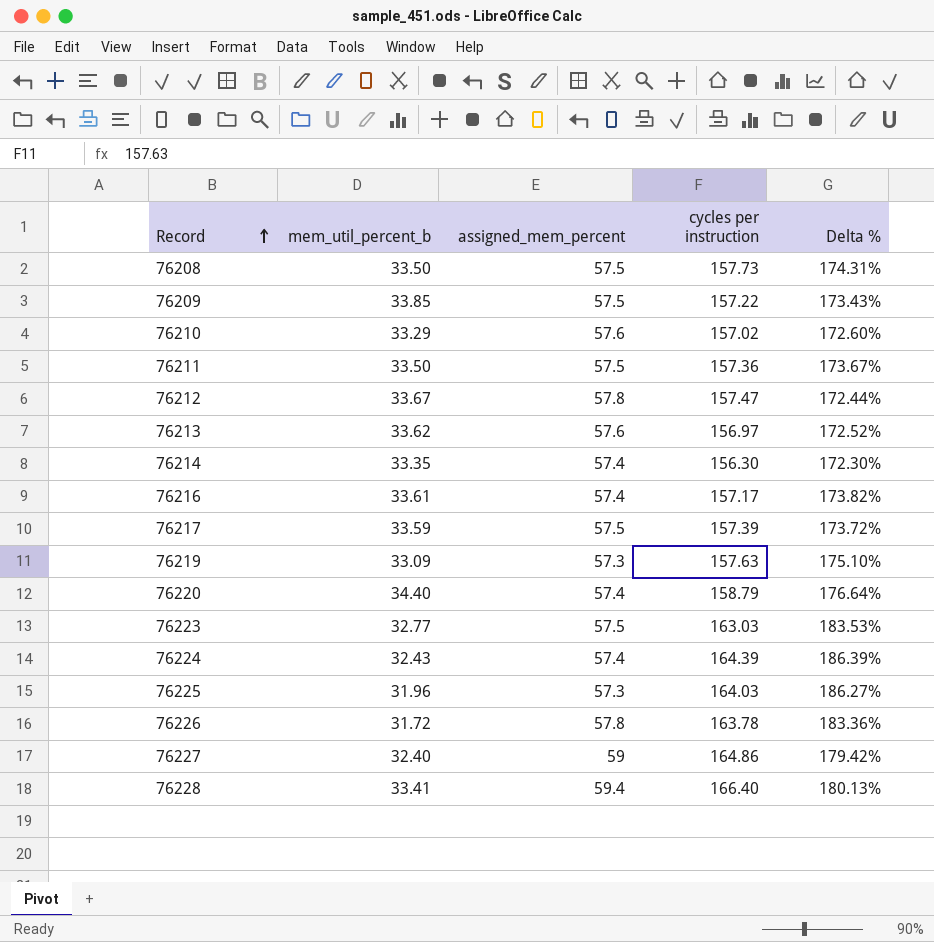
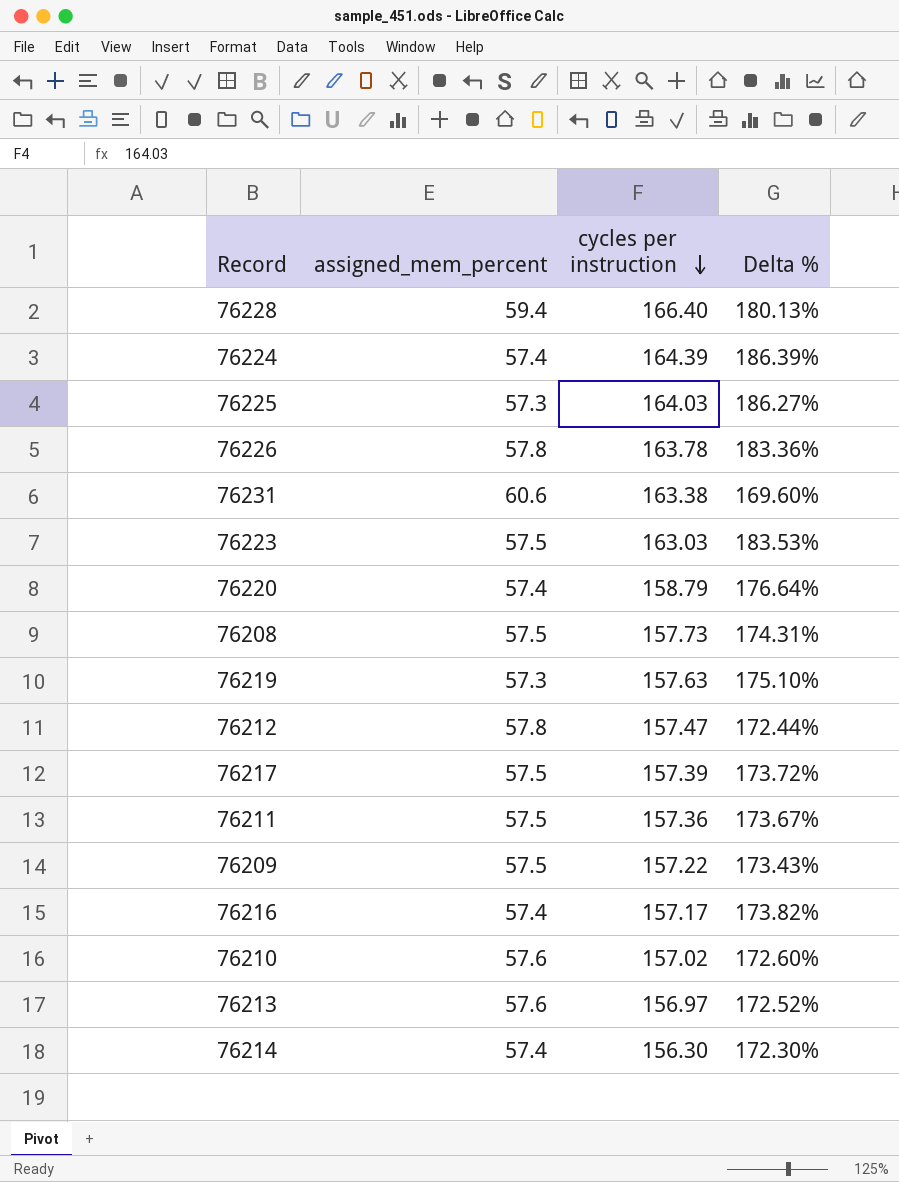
row order: Record ascending -> cycles per instruction descending
column mem_util_percent_b | position: 2 -> none
row 76227: 32.40 | 59 | 164.86 | 179.42% -> none
row 76231: none -> 60.6 | 163.38 | 169.60%

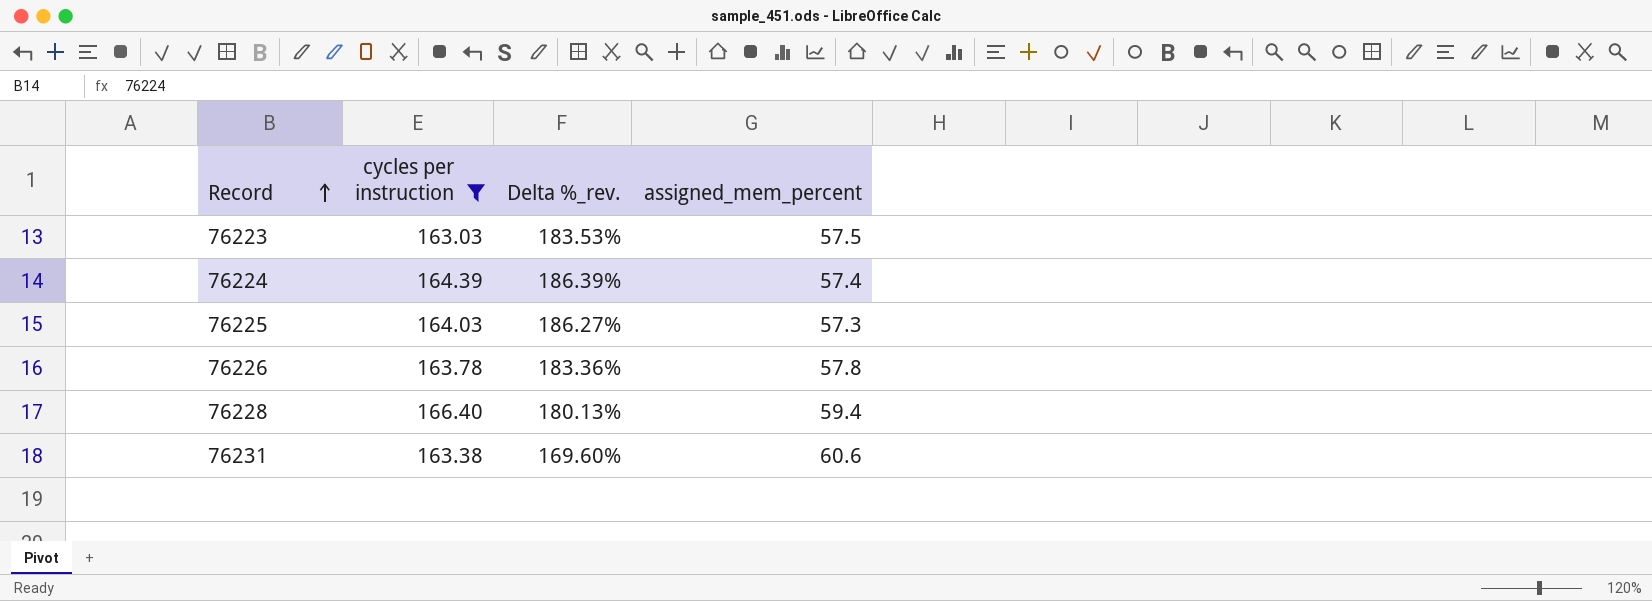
filter: none -> cycles per instruction >= 163.03
row order: cycles per instruction descending -> Record ascending
column name: Delta % -> Delta %_rev.
column assigned_mem_percent | position: 2 -> 4

